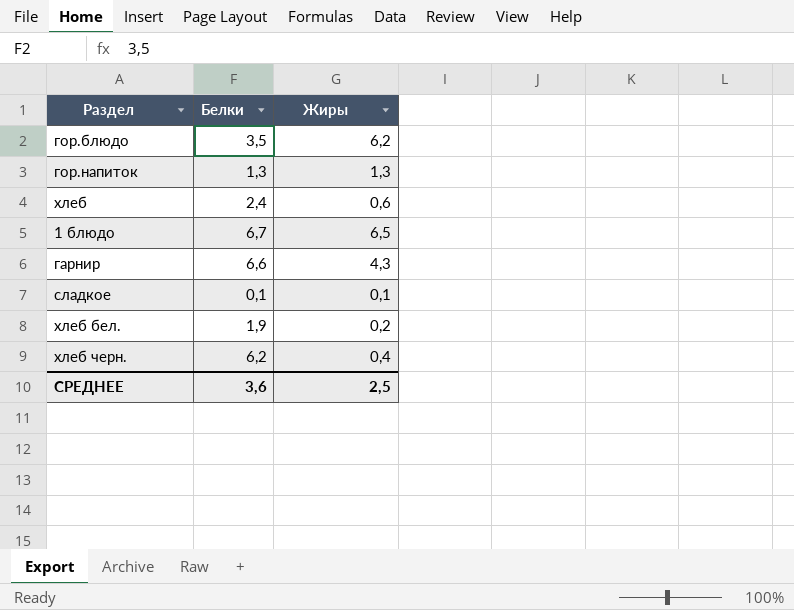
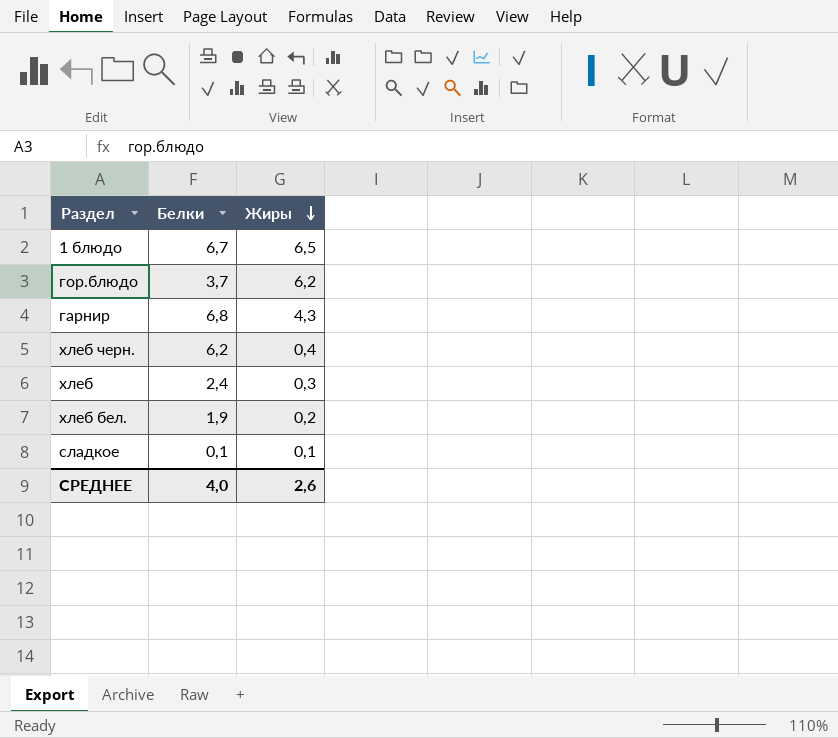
row order: none -> Жиры descending
row гор.напиток: 1,3 | 1,3 -> none
гор.блюдо | Белки: 3,5 -> 3,7
гарнир | Белки: 6,6 -> 6,8
хлеб | Жиры: 0,6 -> 0,3
СРЕДНЕЕ | Белки: 3,6 -> 4,0
СРЕДНЕЕ | Жиры: 2,5 -> 2,6

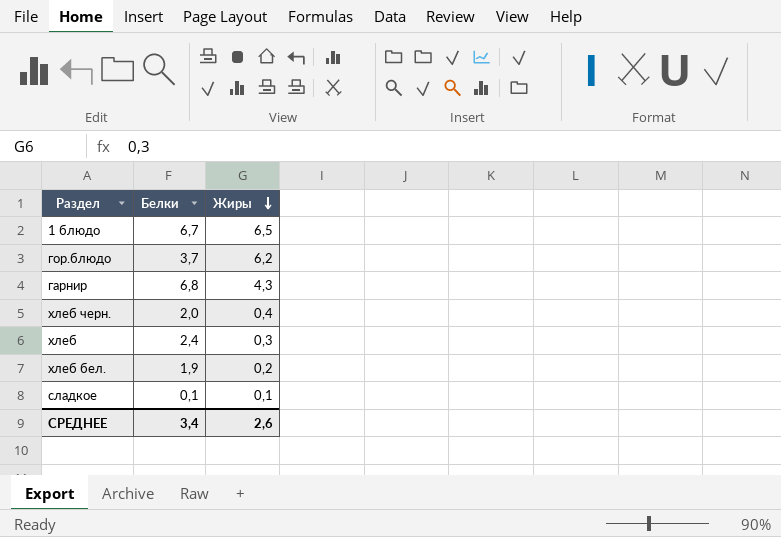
хлеб черн. | Белки: 6,2 -> 2,0
СРЕДНЕЕ | Белки: 4,0 -> 3,4

